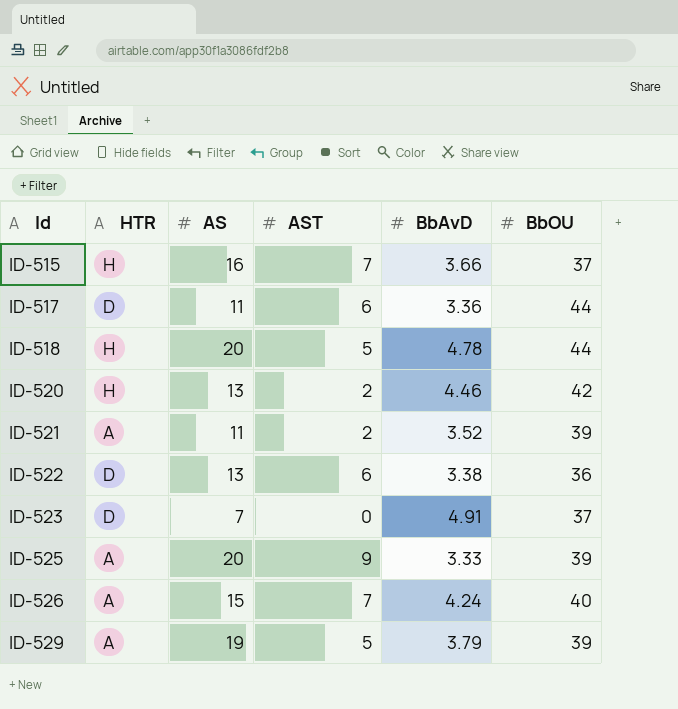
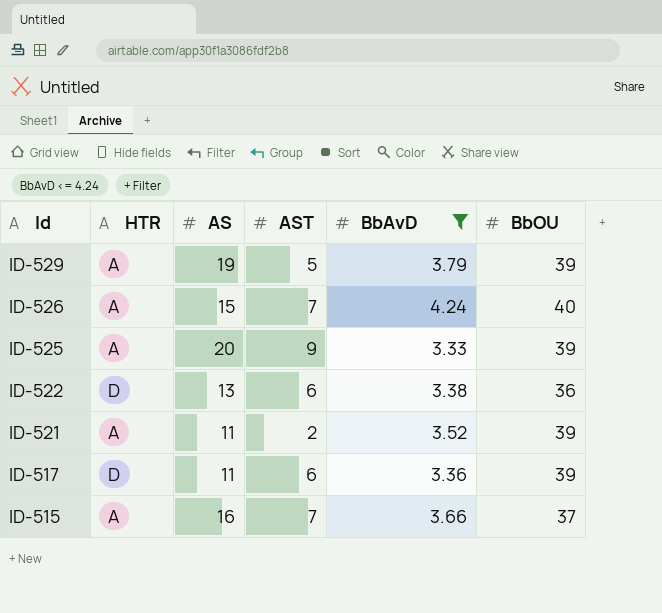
filter: none -> BbAvD <= 4.24
row order: Id ascending -> Id descending
ID-517 | BbOU: 44 -> 39
ID-515 | HTR: H -> A

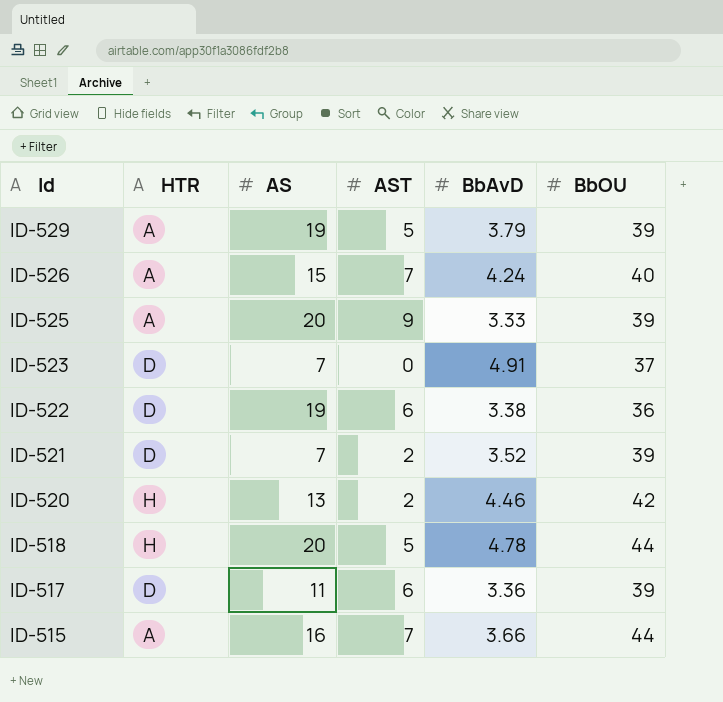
filter: BbAvD <= 4.24 -> none
ID-522 | AS: 13 -> 19
ID-521 | HTR: A -> D
ID-521 | AS: 11 -> 7
ID-515 | BbOU: 37 -> 44

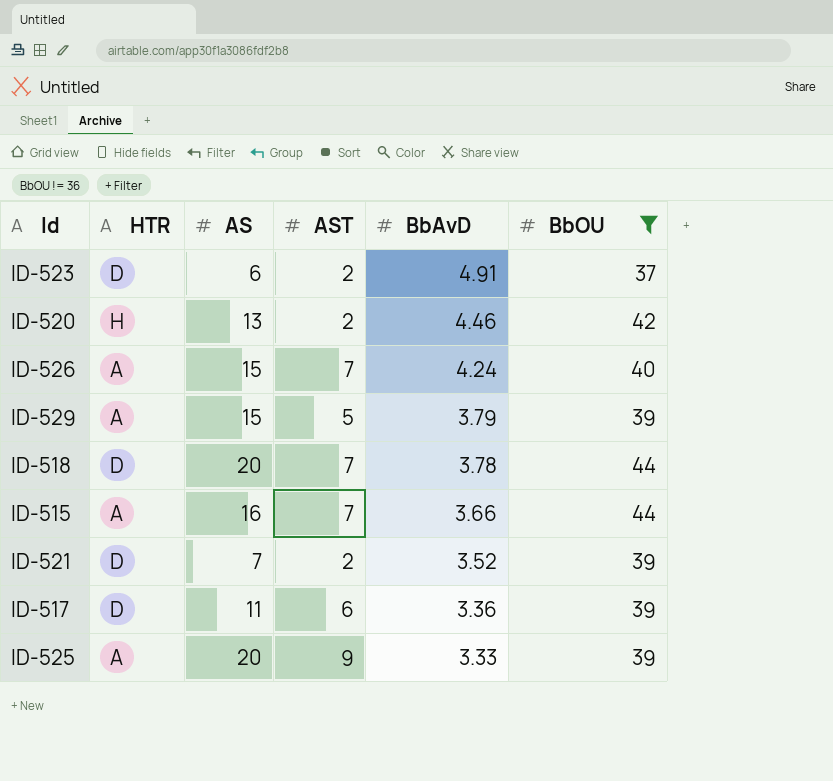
filter: none -> BbOU != 36
row order: Id descending -> BbAvD descending
ID-523 | AS: 7 -> 6
ID-523 | AST: 0 -> 2
ID-529 | AS: 19 -> 15
ID-518 | HTR: H -> D
ID-518 | AST: 5 -> 7
ID-518 | BbAvD: 4.78 -> 3.78

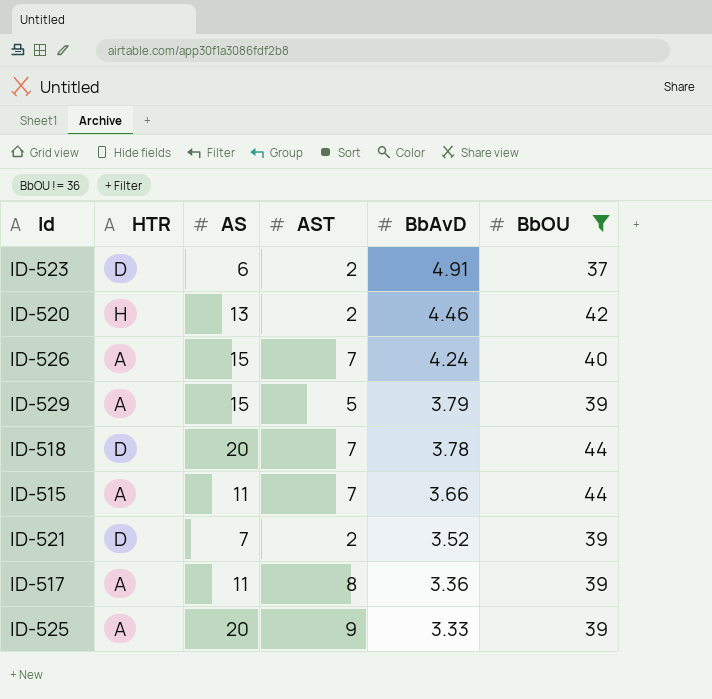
ID-515 | AS: 16 -> 11
ID-517 | HTR: D -> A
ID-517 | AST: 6 -> 8

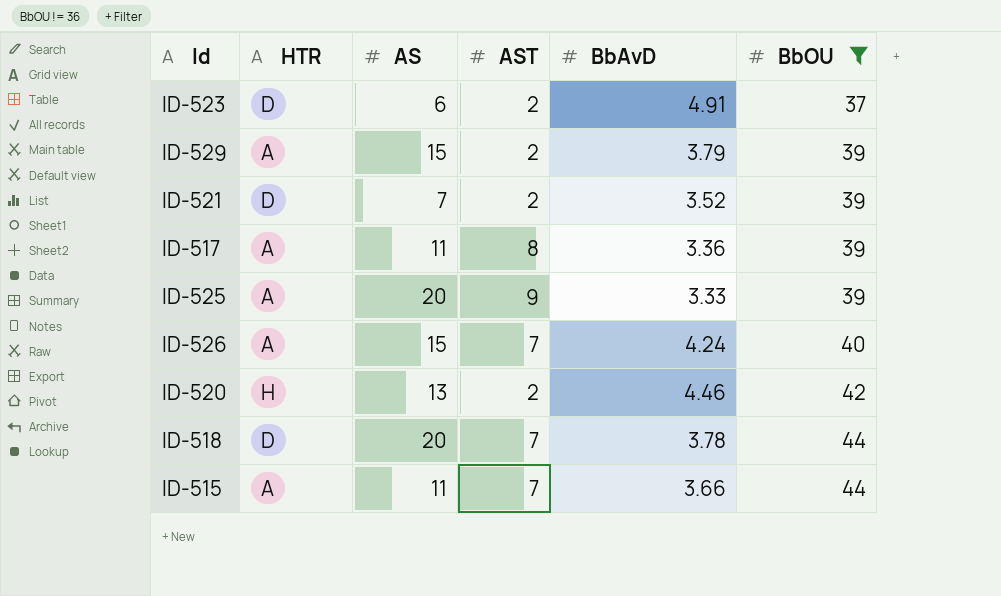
row order: BbAvD descending -> BbOU ascending
ID-529 | AST: 5 -> 2

